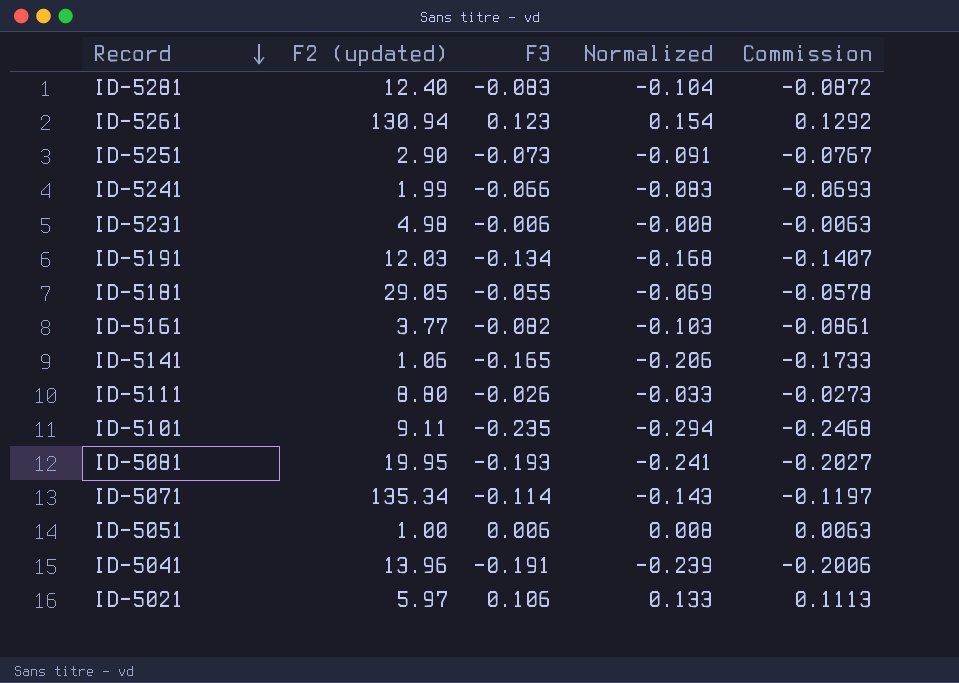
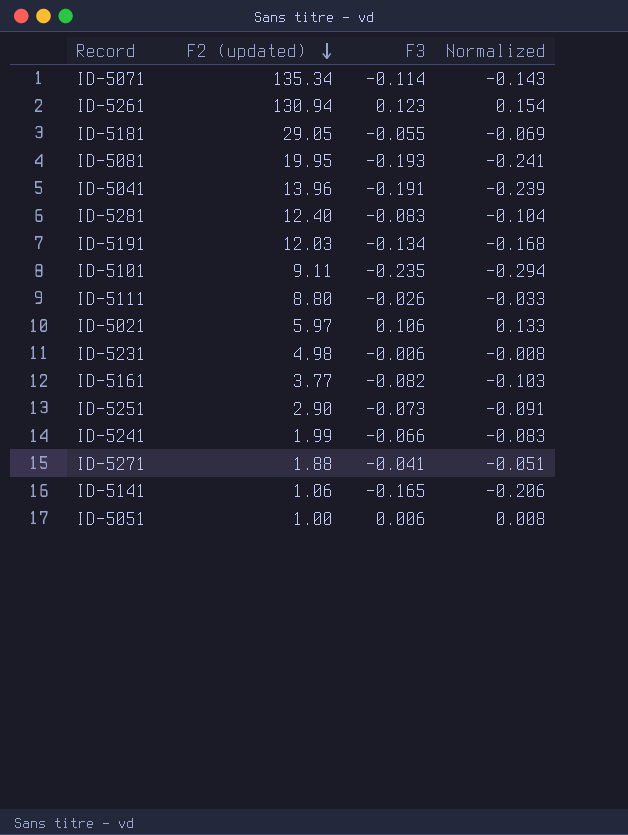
row order: Record descending -> F2 (updated) descending
column Commission | formula: [F3] * 1.05 -> none
row ID-5271: none -> 1.88 | -0.041 | -0.051

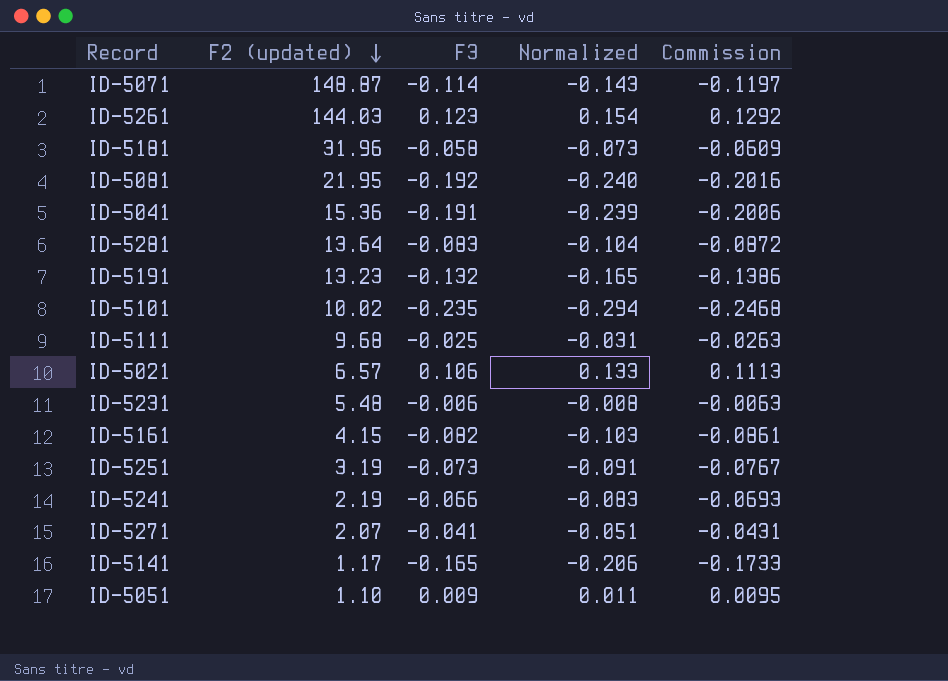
column Commission | formula: none -> [F3] * 1.05
ID-5071 | F2 (updated): 135.34 -> 148.87
ID-5261 | F2 (updated): 130.94 -> 144.03
ID-5181 | F2 (updated): 29.05 -> 31.96
ID-5181 | F3: -0.055 -> -0.058
ID-5181 | Normalized: -0.069 -> -0.073
ID-5081 | F2 (updated): 19.95 -> 21.95
ID-5081 | F3: -0.193 -> -0.192
ID-5081 | Normalized: -0.241 -> -0.240
ID-5041 | F2 (updated): 13.96 -> 15.36
ID-5281 | F2 (updated): 12.40 -> 13.64
ID-5191 | F2 (updated): 12.03 -> 13.23
ID-5191 | F3: -0.134 -> -0.132
ID-5191 | Normalized: -0.168 -> -0.165
ID-5101 | F2 (updated): 9.11 -> 10.02
ID-5111 | F2 (updated): 8.80 -> 9.68
ID-5111 | F3: -0.026 -> -0.025
ID-5111 | Normalized: -0.033 -> -0.031
ID-5021 | F2 (updated): 5.97 -> 6.57
ID-5231 | F2 (updated): 4.98 -> 5.48
ID-5161 | F2 (updated): 3.77 -> 4.15
ID-5251 | F2 (updated): 2.90 -> 3.19
ID-5241 | F2 (updated): 1.99 -> 2.19
ID-5271 | F2 (updated): 1.88 -> 2.07
ID-5141 | F2 (updated): 1.06 -> 1.17
ID-5051 | F2 (updated): 1.00 -> 1.10
ID-5051 | F3: 0.006 -> 0.009
ID-5051 | Normalized: 0.008 -> 0.011

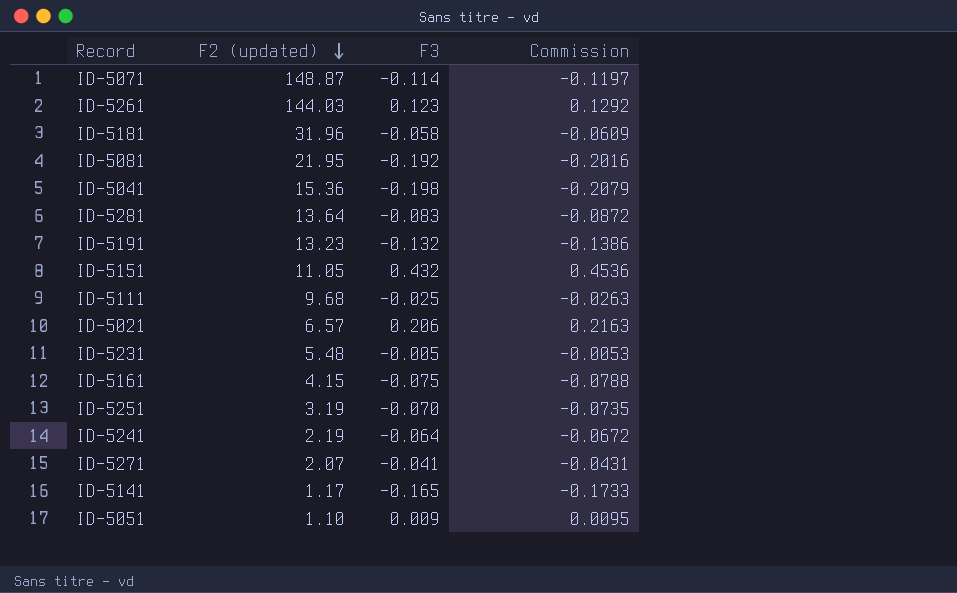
column Normalized | formula: [F3] * 1.25 -> none
row ID-5101: 10.02 | -0.235 | -0.294 | -0.2468 -> none
ID-5041 | F3: -0.191 -> -0.198
ID-5041 | Commission: -0.2006 -> -0.2079
row ID-5151: none -> 11.05 | 0.432 | 0.4536
ID-5021 | F3: 0.106 -> 0.206
ID-5021 | Commission: 0.1113 -> 0.2163
ID-5231 | F3: -0.006 -> -0.005
ID-5231 | Commission: -0.0063 -> -0.0053
ID-5161 | F3: -0.082 -> -0.075
ID-5161 | Commission: -0.0861 -> -0.0788
ID-5251 | F3: -0.073 -> -0.070
ID-5251 | Commission: -0.0767 -> -0.0735
ID-5241 | F3: -0.066 -> -0.064
ID-5241 | Commission: -0.0693 -> -0.0672

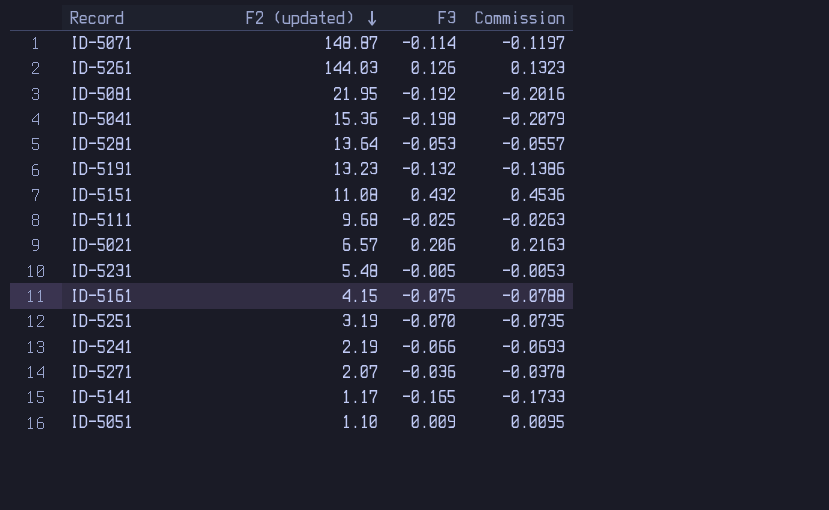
row ID-5181: 31.96 | -0.058 | -0.0609 -> none
ID-5261 | F3: 0.123 -> 0.126
ID-5261 | Commission: 0.1292 -> 0.1323
ID-5281 | F3: -0.083 -> -0.053
ID-5281 | Commission: -0.0872 -> -0.0557
ID-5151 | F2 (updated): 11.05 -> 11.08
ID-5241 | F3: -0.064 -> -0.066
ID-5241 | Commission: -0.0672 -> -0.0693
ID-5271 | F3: -0.041 -> -0.036
ID-5271 | Commission: -0.0431 -> -0.0378

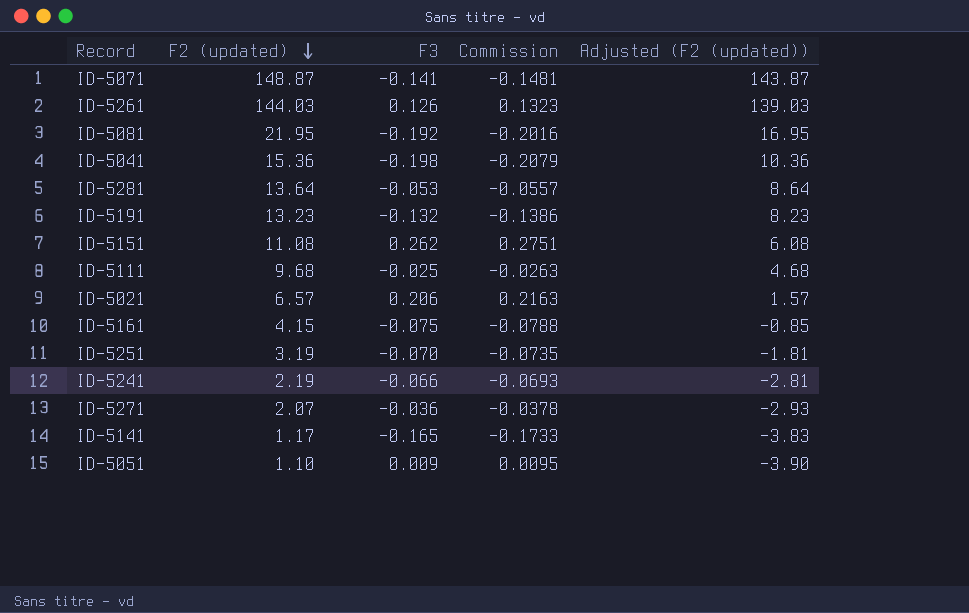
column Adjusted (F2 (updated)) | formula: none -> [F2 (updated)] - 5
row ID-5231: 5.48 | -0.005 | -0.0053 -> none
ID-5071 | F3: -0.114 -> -0.141
ID-5071 | Commission: -0.1197 -> -0.1481
ID-5151 | F3: 0.432 -> 0.262
ID-5151 | Commission: 0.4536 -> 0.2751

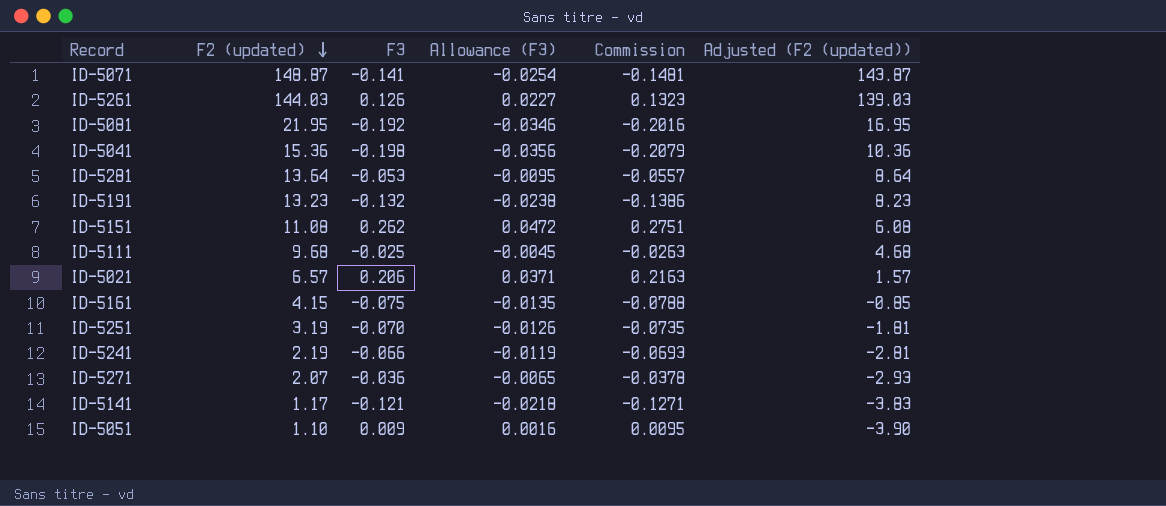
column Allowance (F3) | formula: none -> [F3] * 0.18
ID-5141 | F3: -0.165 -> -0.121
ID-5141 | Commission: -0.1733 -> -0.1271

